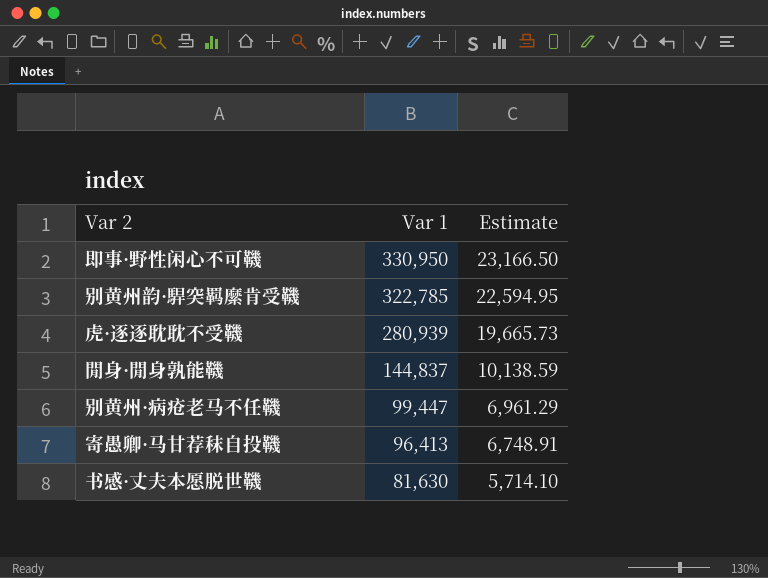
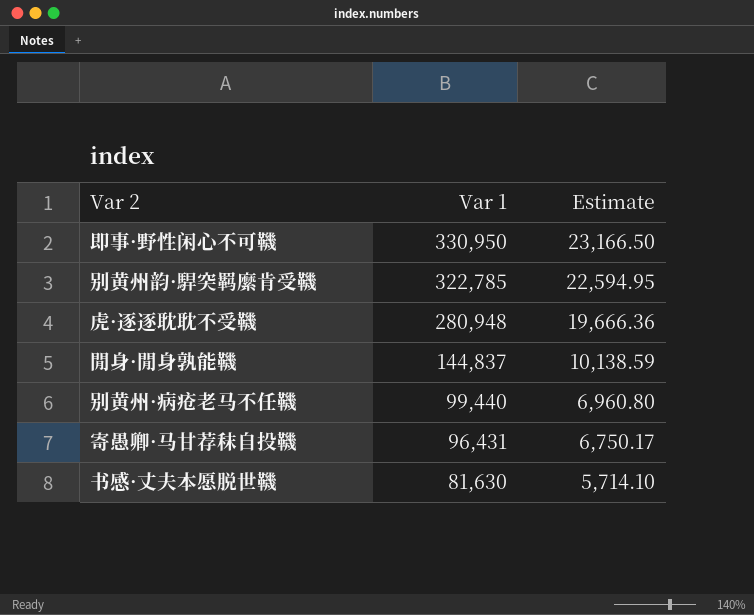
虎·逐逐耽耽不受鞿 | Var 1: 280,939 -> 280,948
虎·逐逐耽耽不受鞿 | Estimate: 19,665.73 -> 19,666.36
别黄州·病疮老马不任鞿 | Var 1: 99,447 -> 99,440
别黄州·病疮老马不任鞿 | Estimate: 6,961.29 -> 6,960.80
寄愚卿·马甘荐秣自投鞿 | Var 1: 96,413 -> 96,431
寄愚卿·马甘荐秣自投鞿 | Estimate: 6,748.91 -> 6,750.17

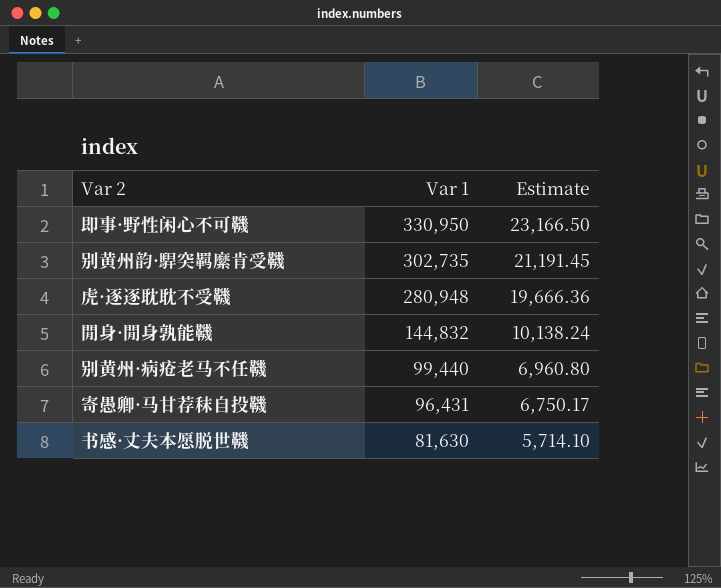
别黄州韵·駻突羁縻肯受鞿 | Var 1: 322,785 -> 302,735
别黄州韵·駻突羁縻肯受鞿 | Estimate: 22,594.95 -> 21,191.45
閒身·閒身孰能鞿 | Var 1: 144,837 -> 144,832
閒身·閒身孰能鞿 | Estimate: 10,138.59 -> 10,138.24

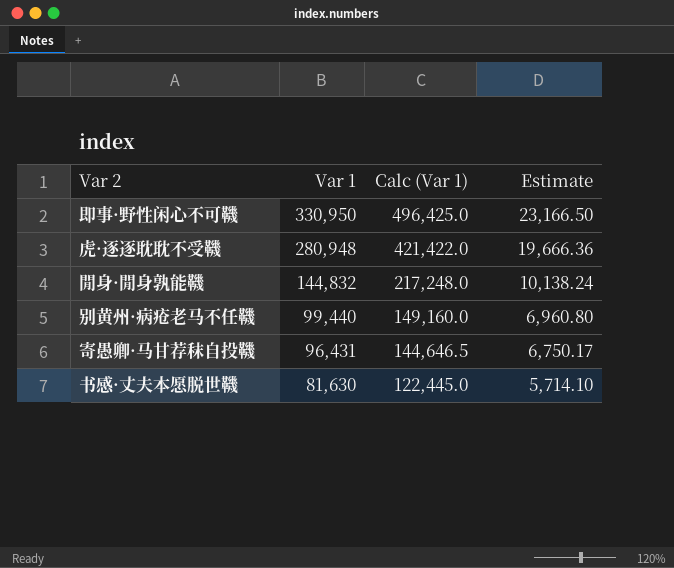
column Calc (Var 1) | formula: none -> [Var 1] * 1.5
row 别黄州韵·駻突羁縻肯受鞿: 302,735 | 21,191.45 -> none

